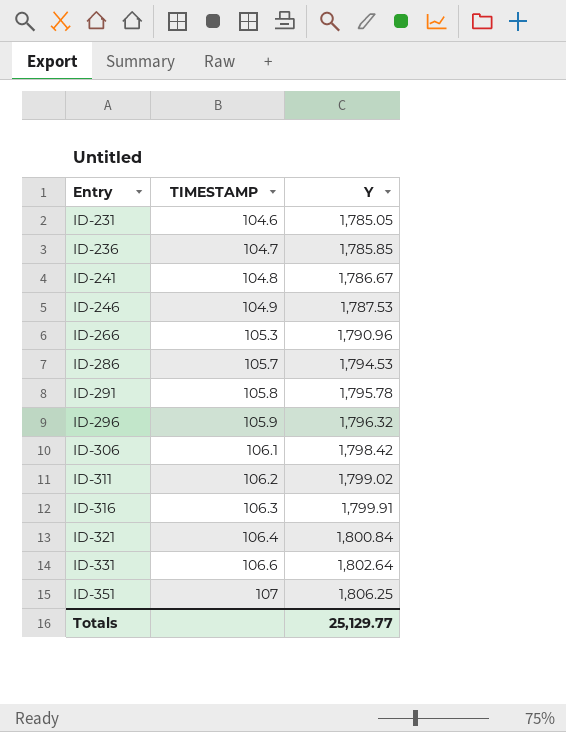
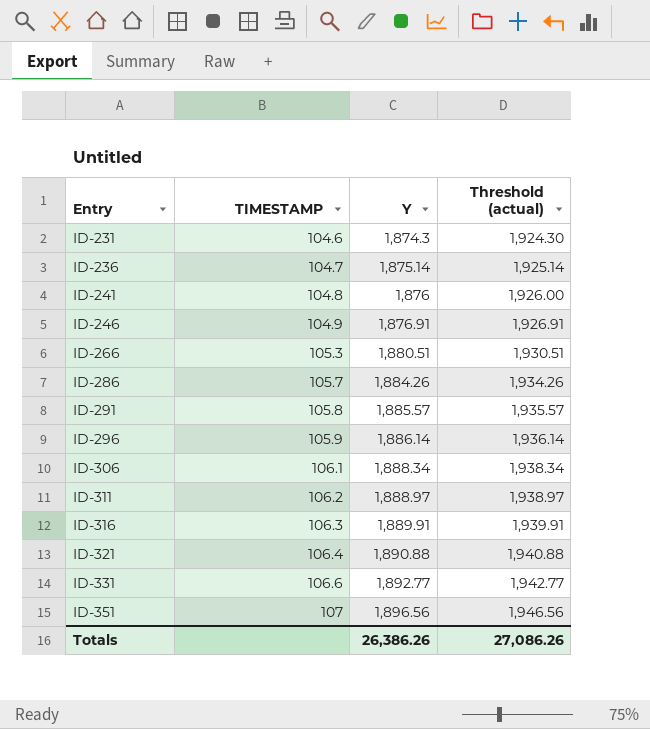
column Threshold (actual) | formula: none -> [Y] + 50
ID-231 | Y: 1,785.05 -> 1,874.3
ID-236 | Y: 1,785.85 -> 1,875.14
ID-241 | Y: 1,786.67 -> 1,876
ID-246 | Y: 1,787.53 -> 1,876.91
ID-266 | Y: 1,790.96 -> 1,880.51
ID-286 | Y: 1,794.53 -> 1,884.26
ID-291 | Y: 1,795.78 -> 1,885.57
ID-296 | Y: 1,796.32 -> 1,886.14
ID-306 | Y: 1,798.42 -> 1,888.34
ID-311 | Y: 1,799.02 -> 1,888.97
ID-316 | Y: 1,799.91 -> 1,889.91
ID-321 | Y: 1,800.84 -> 1,890.88
ID-331 | Y: 1,802.64 -> 1,892.77
ID-351 | Y: 1,806.25 -> 1,896.56
Totals | Y: 25,129.77 -> 26,386.26

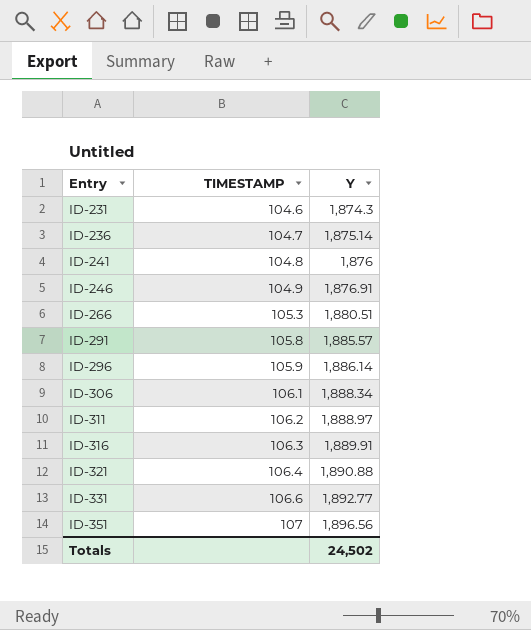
column Threshold (actual) | formula: [Y] + 50 -> none
row ID-286: 105.7 | 1,884.26 | 1,934.26 -> none
Totals | Y: 26,386.26 -> 24,502

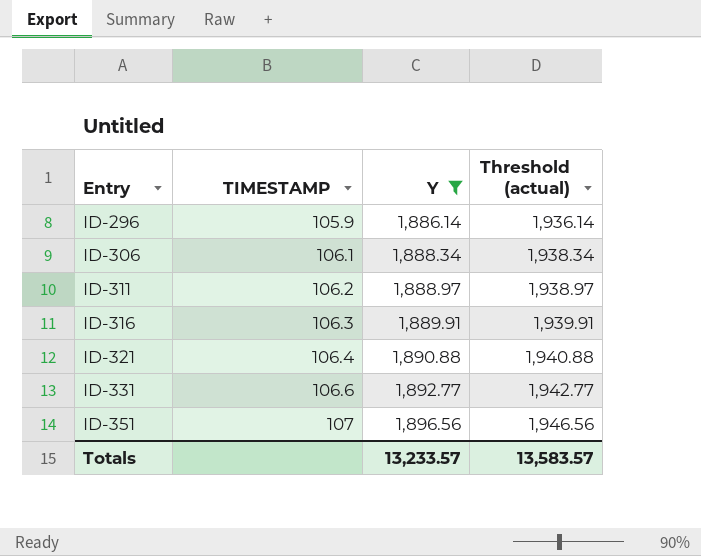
filter: none -> Y >= 1,886.14
column Threshold (actual) | formula: none -> [Y] + 50
Totals | Y: 24,502 -> 13,233.57

